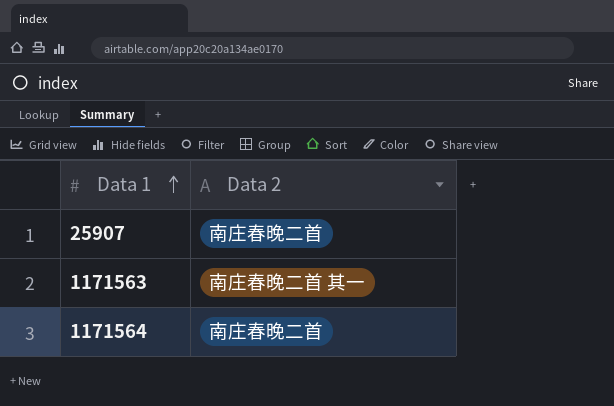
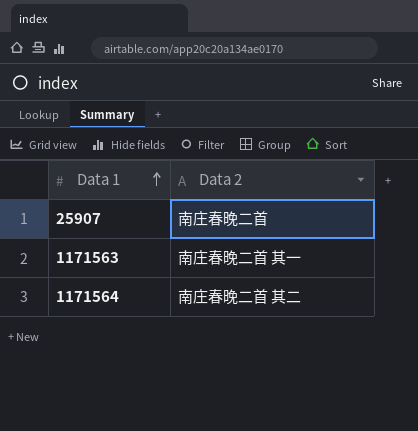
1171564 | Data 2: 南庄春晚二首 -> 南庄春晚二首 其二

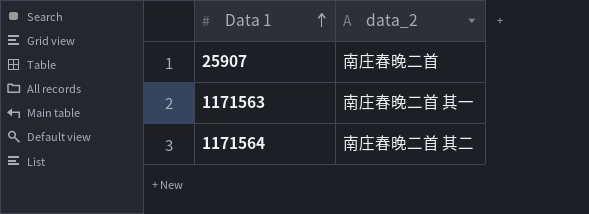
column name: Data 2 -> data_2

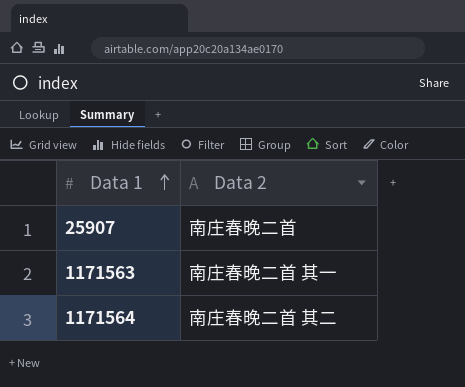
column name: data_2 -> Data 2

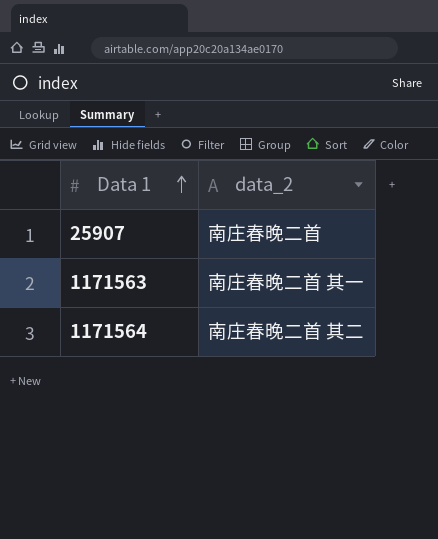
column name: Data 2 -> data_2

